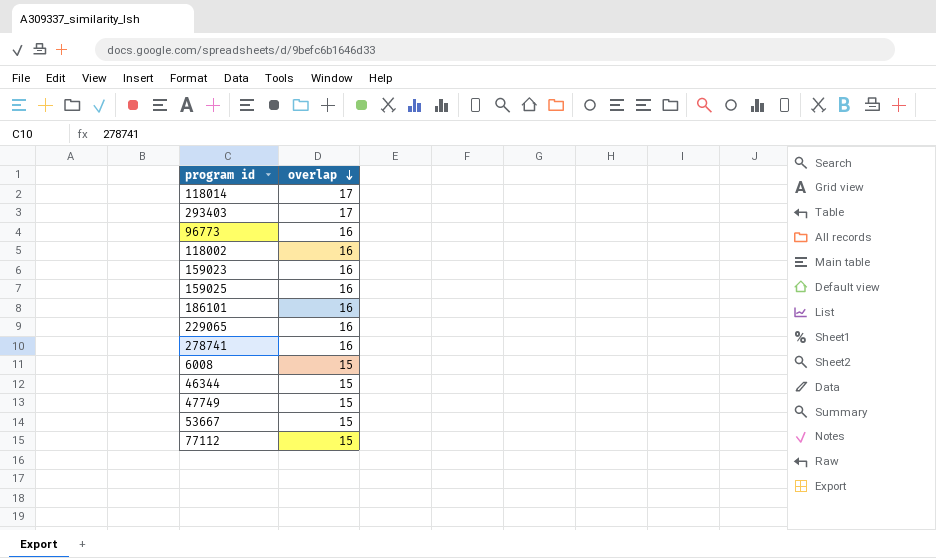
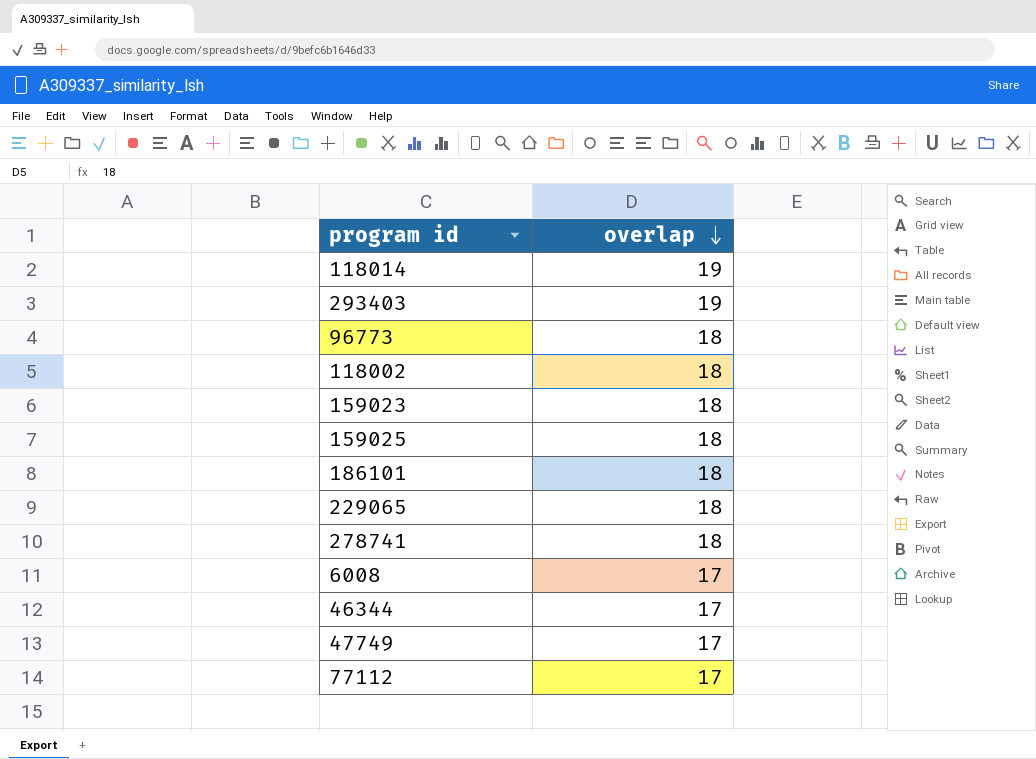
row 53667: 15 -> none
118014 | overlap: 17 -> 19
293403 | overlap: 17 -> 19
96773 | overlap: 16 -> 18
118002 | overlap: 16 -> 18
159023 | overlap: 16 -> 18
159025 | overlap: 16 -> 18
186101 | overlap: 16 -> 18
229065 | overlap: 16 -> 18
278741 | overlap: 16 -> 18
6008 | overlap: 15 -> 17
46344 | overlap: 15 -> 17
47749 | overlap: 15 -> 17
77112 | overlap: 15 -> 17

